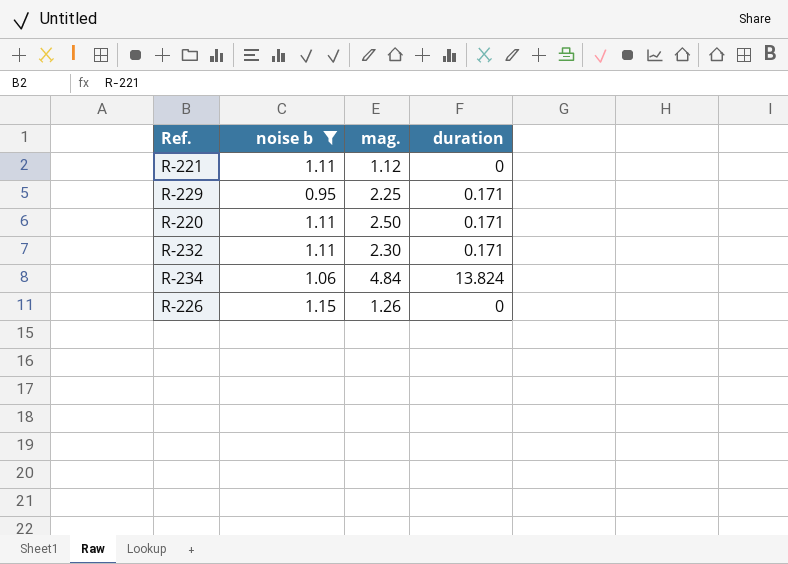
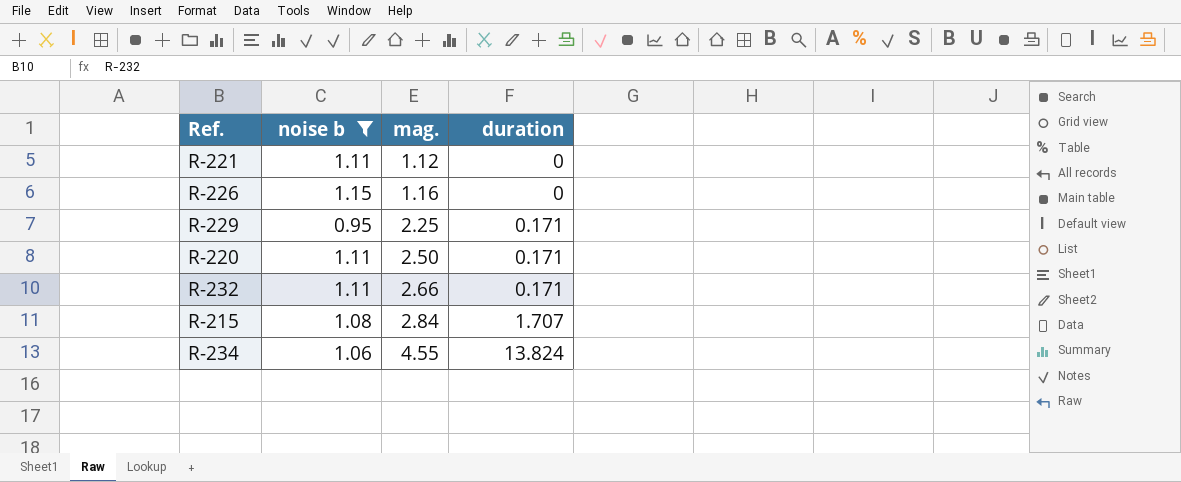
row order: none -> mag. ascending
R-226 | mag.: 1.26 -> 1.16
R-232 | mag.: 2.30 -> 2.66
row R-215: none -> 1.08 | 2.84 | 1.707
R-234 | mag.: 4.84 -> 4.55

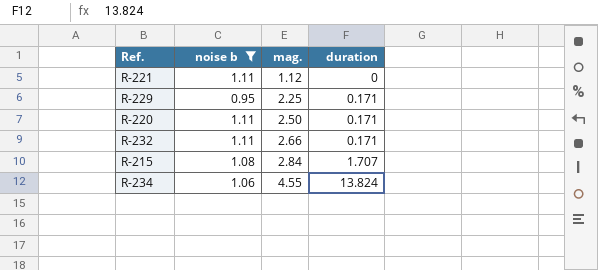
row R-226: 1.15 | 1.16 | 0 -> none

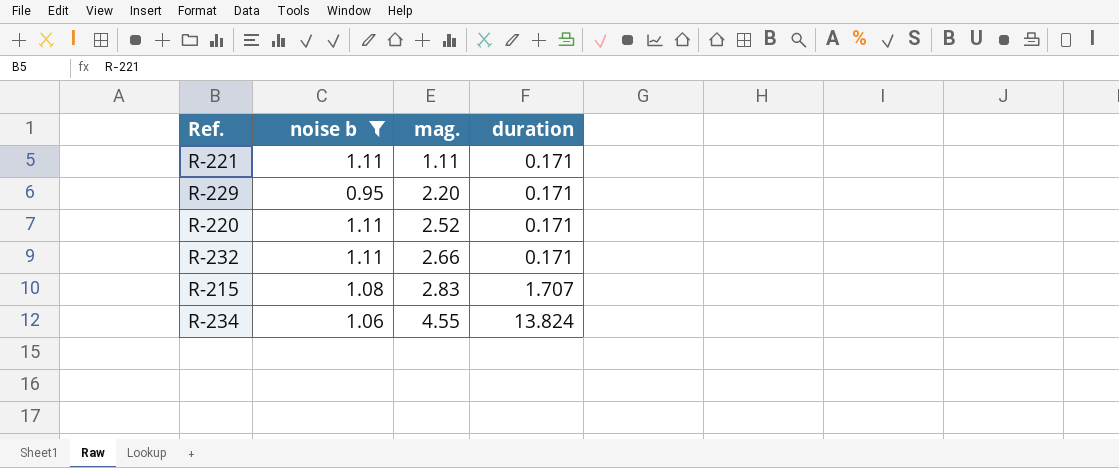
R-221 | mag.: 1.12 -> 1.11
R-221 | duration: 0 -> 0.171
R-229 | mag.: 2.25 -> 2.20
R-220 | mag.: 2.50 -> 2.52
R-215 | mag.: 2.84 -> 2.83

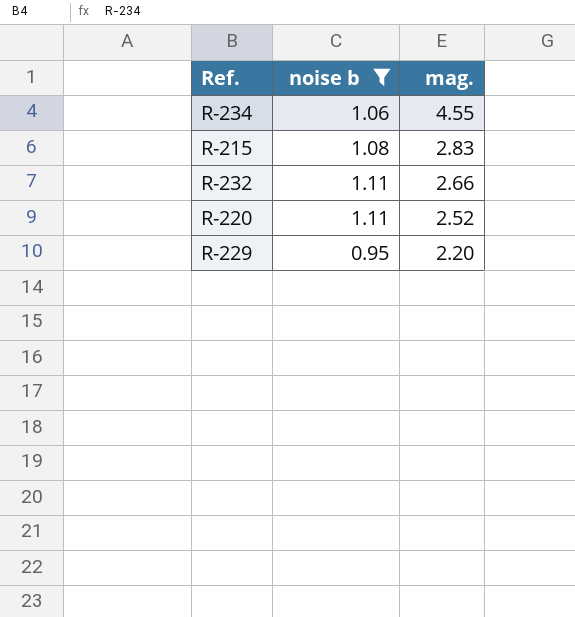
row order: mag. ascending -> mag. descending
column duration | position: 4 -> none
row R-221: 1.11 | 1.11 | 0.171 -> none

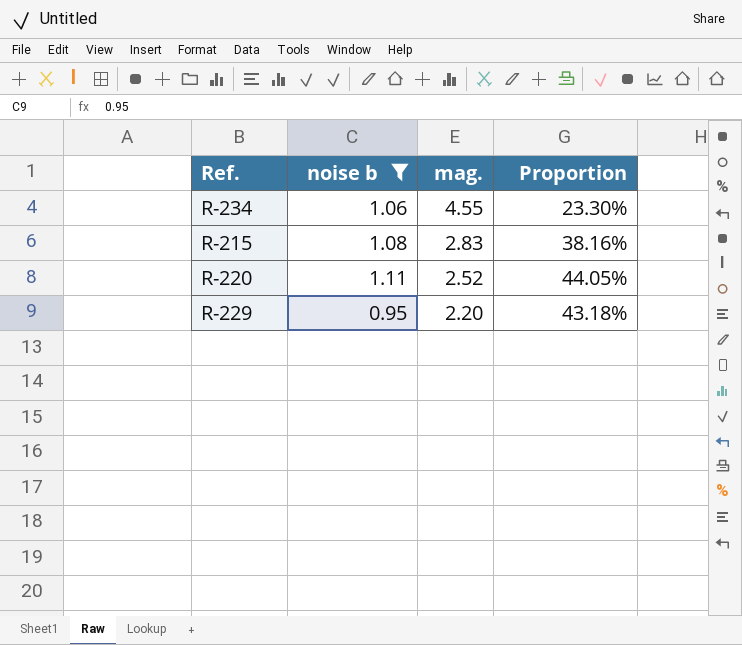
column Proportion | formula: none -> [noise b] / [mag.]
row R-232: 1.11 | 2.66 -> none

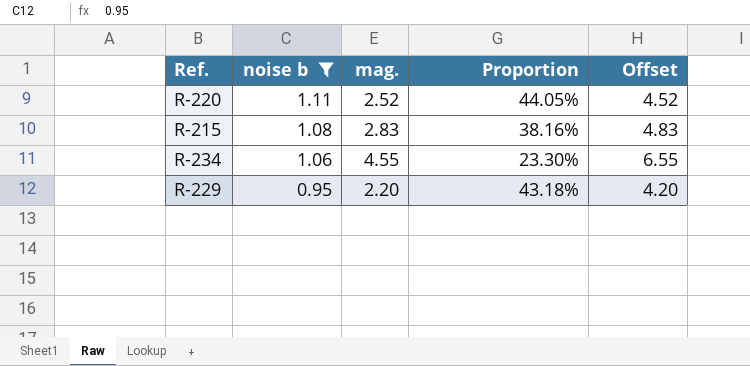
row order: mag. descending -> noise b descending
column Offset | formula: none -> [mag.] + 2

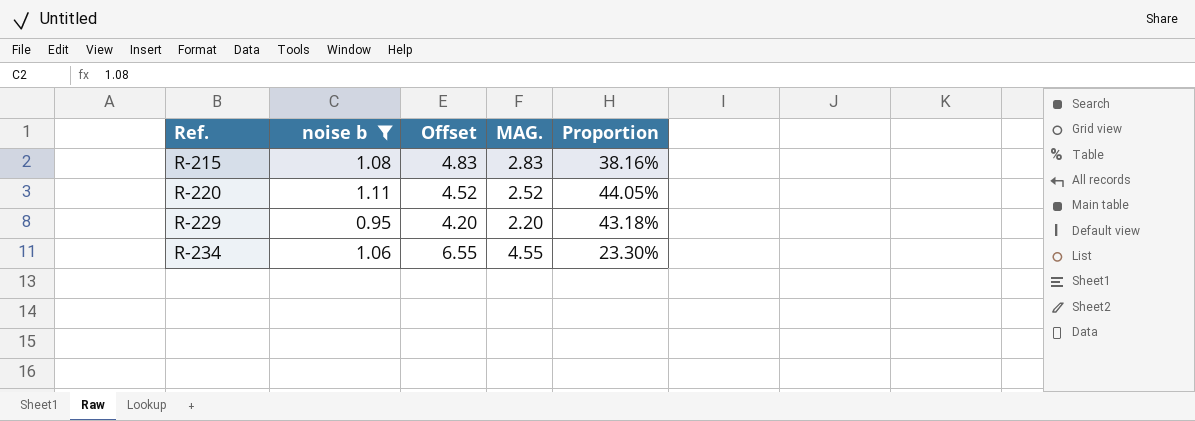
row order: noise b descending -> Ref. ascending
column Offset | position: 5 -> 3
column name: mag. -> MAG.

